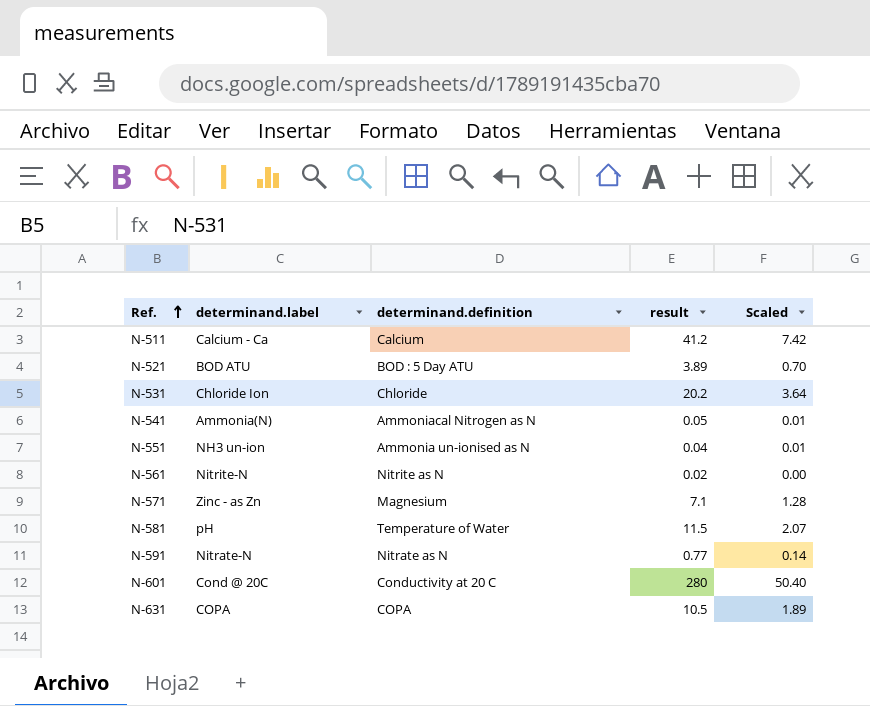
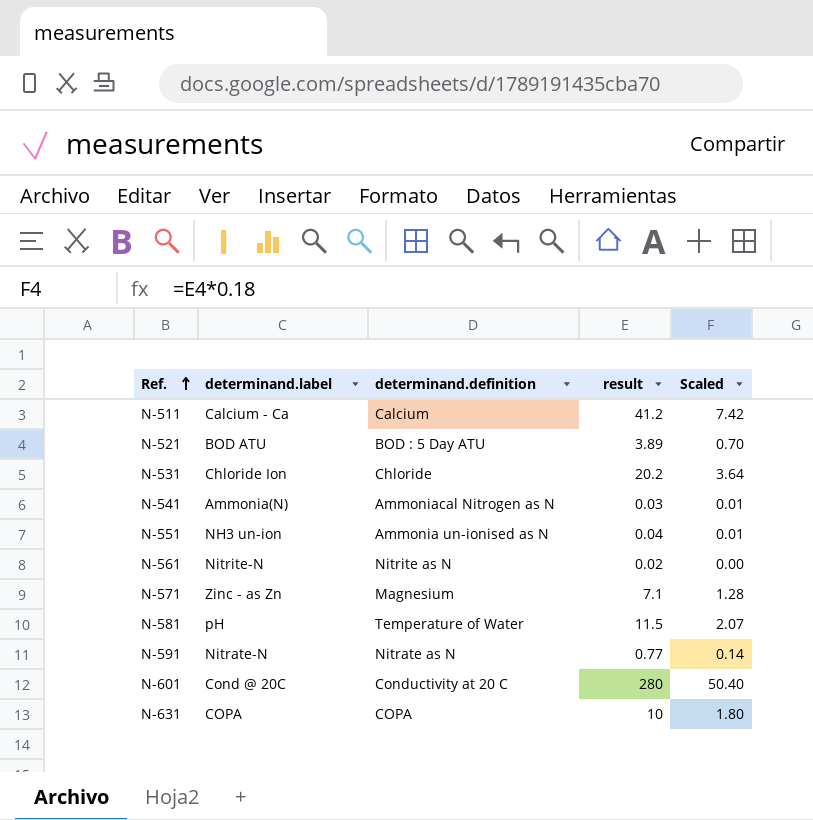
N-541 | result: 0.05 -> 0.03
N-631 | result: 10.5 -> 10
N-631 | Scaled: 1.89 -> 1.80

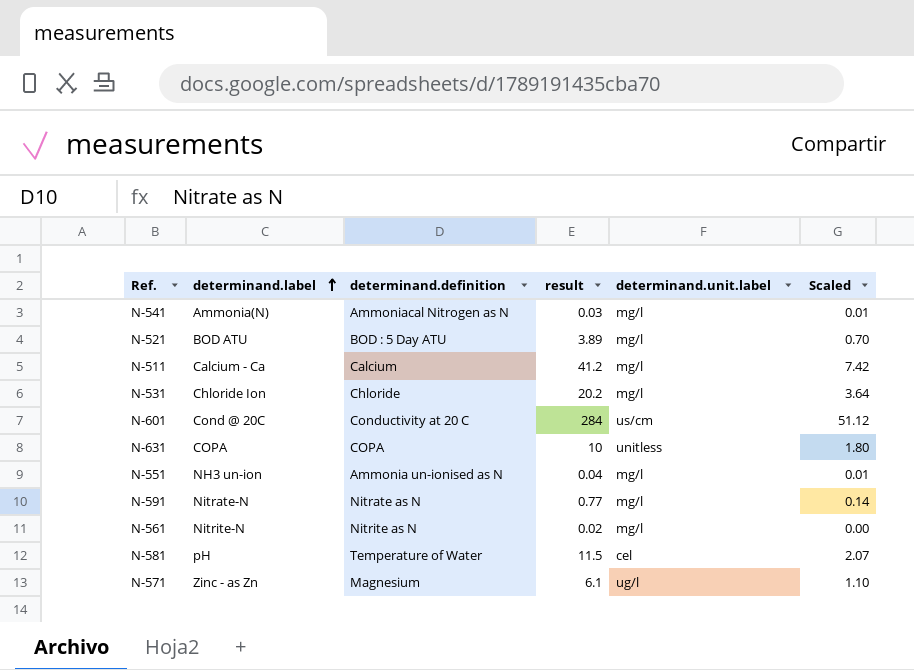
row order: Ref. ascending -> determinand.label ascending
column determinand.unit.label | position: none -> 5
N-601 | result: 280 -> 284
N-601 | Scaled: 50.40 -> 51.12
N-571 | result: 7.1 -> 6.1
N-571 | Scaled: 1.28 -> 1.10

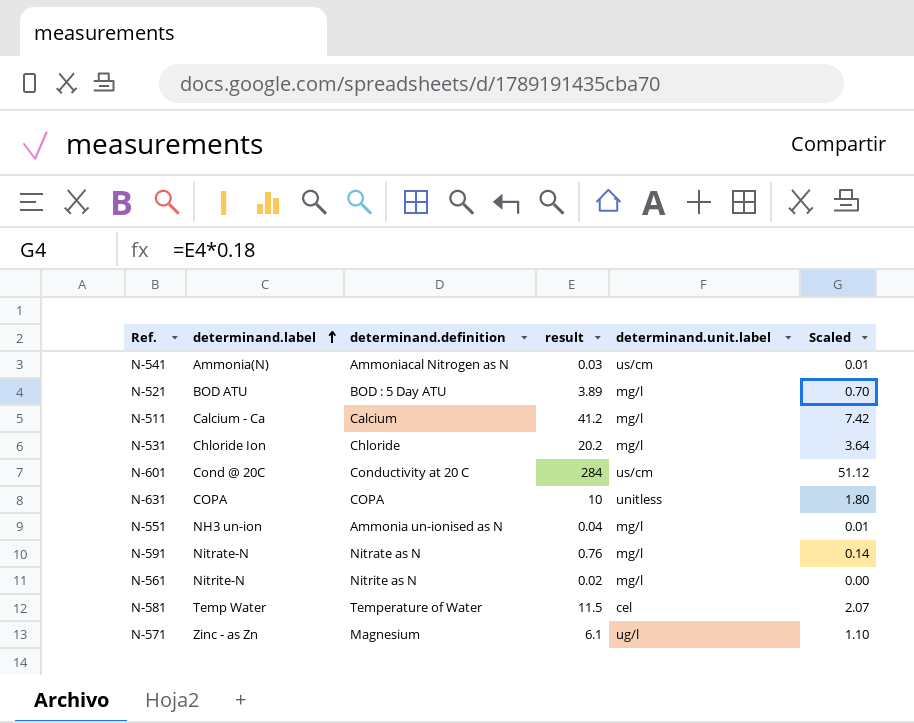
N-541 | determinand.unit.label: mg/l -> us/cm
N-591 | result: 0.77 -> 0.76
N-581 | determinand.label: pH -> Temp Water

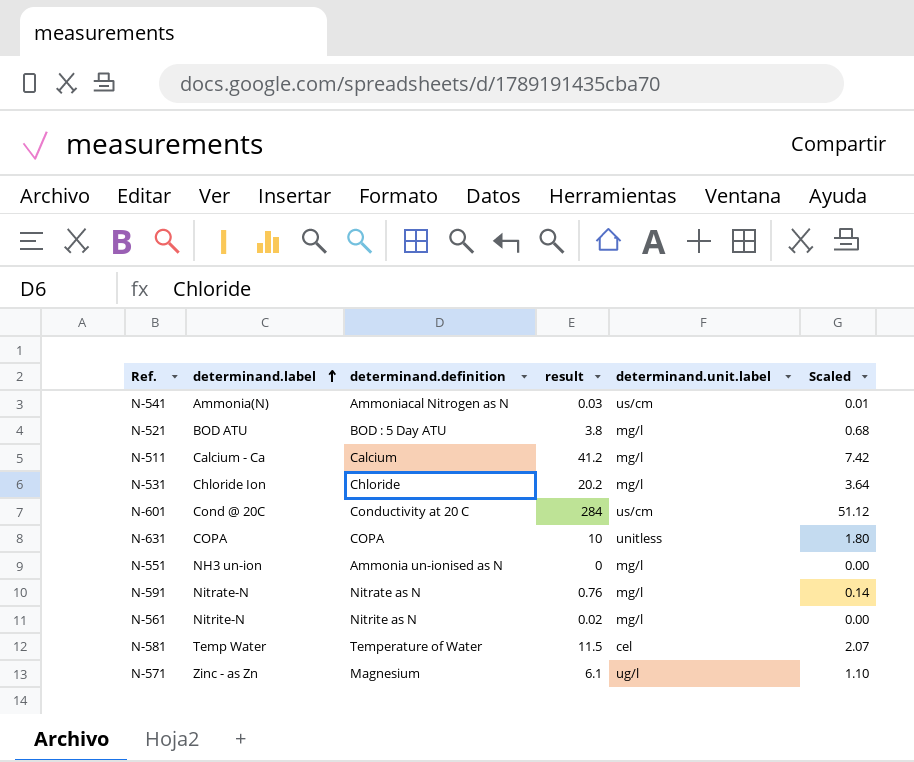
N-521 | result: 3.89 -> 3.8
N-521 | Scaled: 0.70 -> 0.68
N-551 | result: 0.04 -> 0
N-551 | Scaled: 0.01 -> 0.00

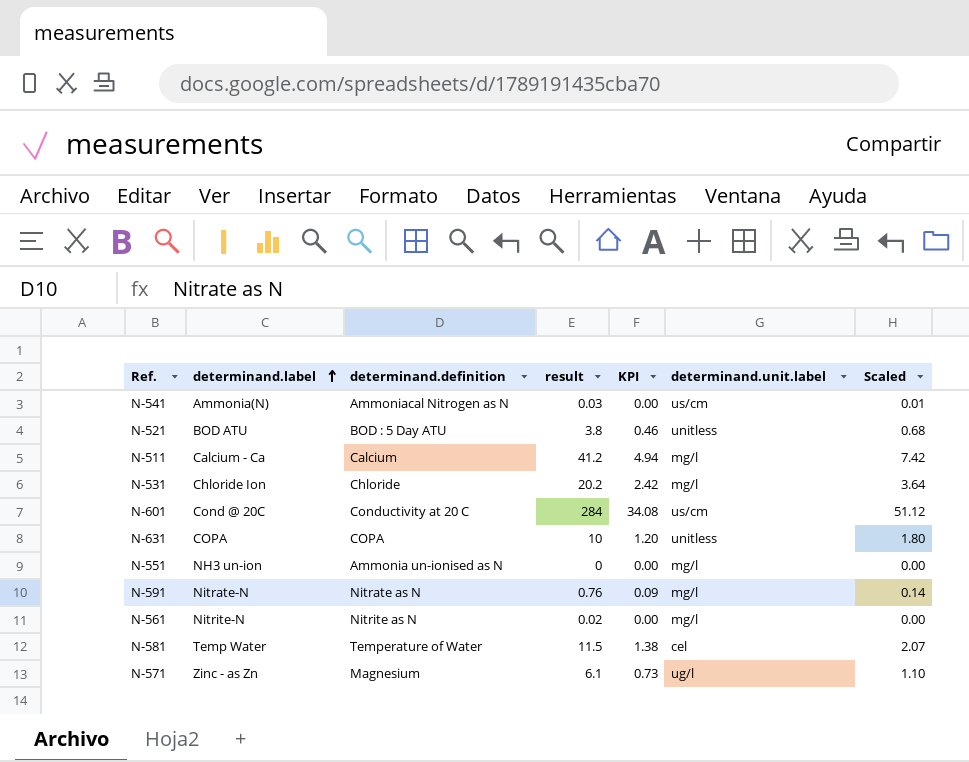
column KPI | formula: none -> [result] * 0.12
N-521 | determinand.unit.label: mg/l -> unitless

